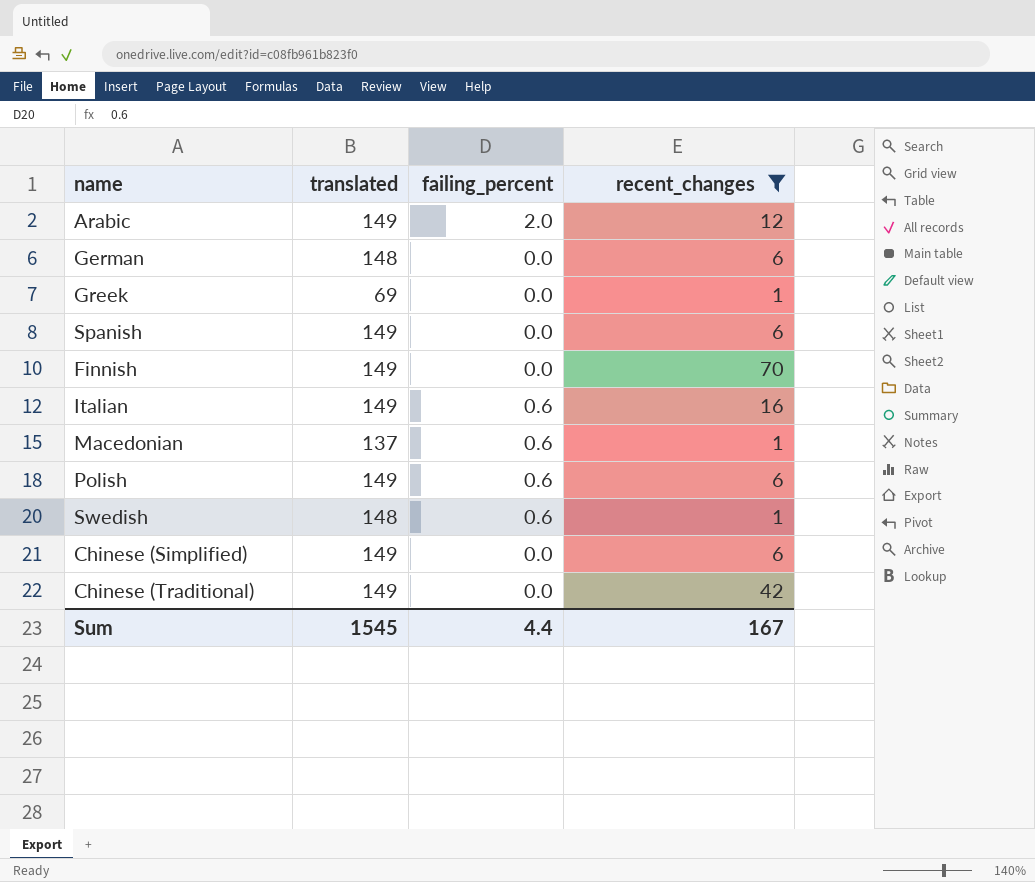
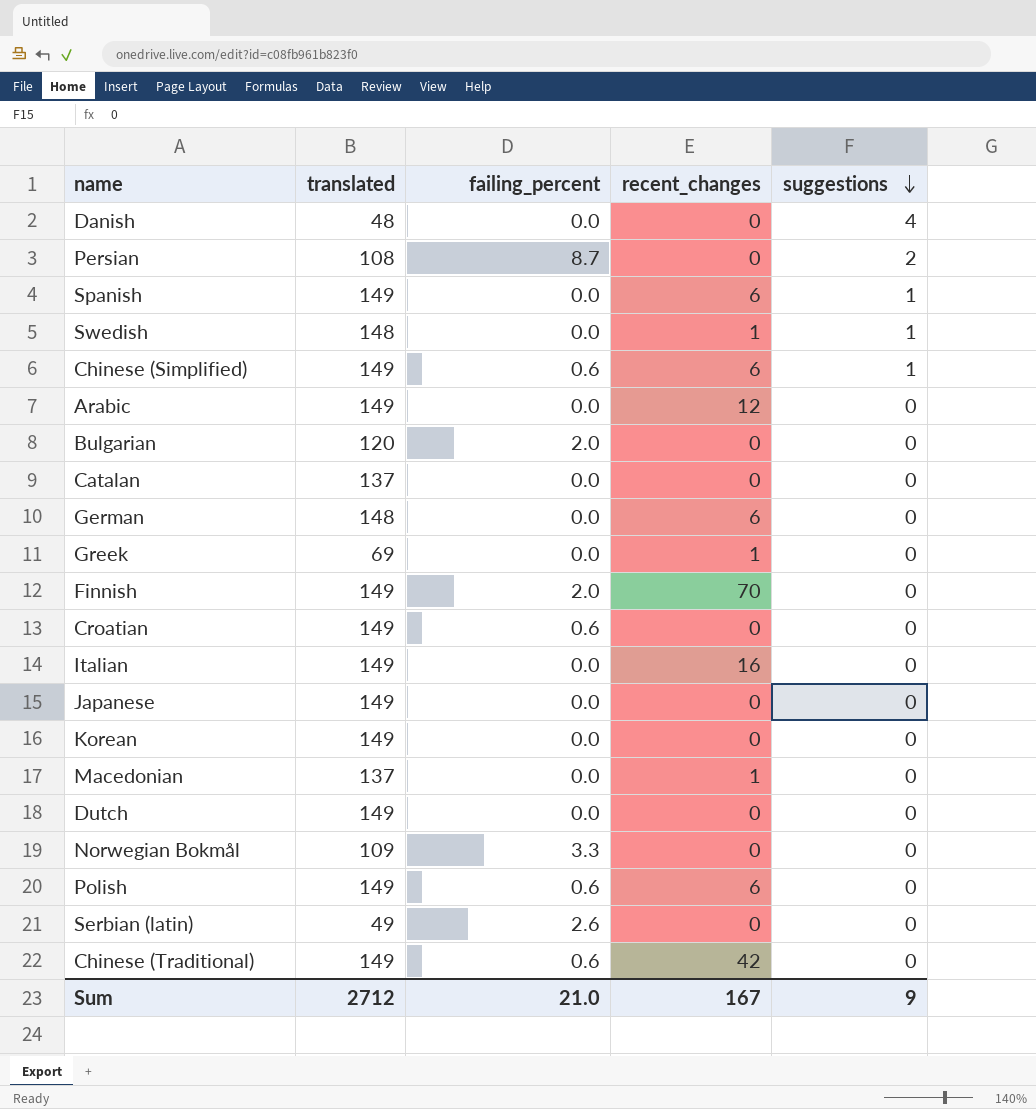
filter: recent_changes != 0 -> none
row order: none -> suggestions descending
column suggestions | position: none -> 5
Swedish | failing_percent: 0.6 -> 0.0
Chinese (Simplified) | failing_percent: 0.0 -> 0.6
Arabic | failing_percent: 2.0 -> 0.0
Finnish | failing_percent: 0.0 -> 2.0
Italian | failing_percent: 0.6 -> 0.0
Macedonian | failing_percent: 0.6 -> 0.0
Chinese (Traditional) | failing_percent: 0.0 -> 0.6
Sum | translated: 1545 -> 2712
Sum | failing_percent: 4.4 -> 21.0

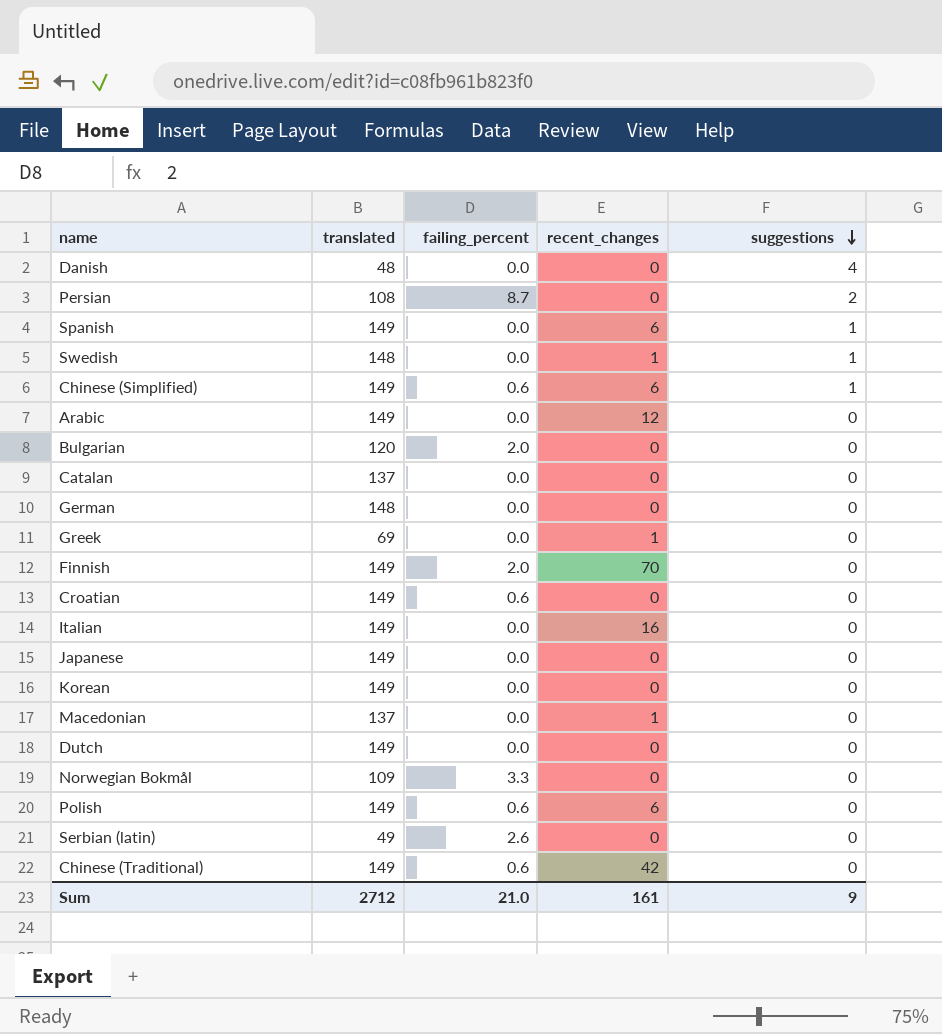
German | recent_changes: 6 -> 0
Sum | recent_changes: 167 -> 161

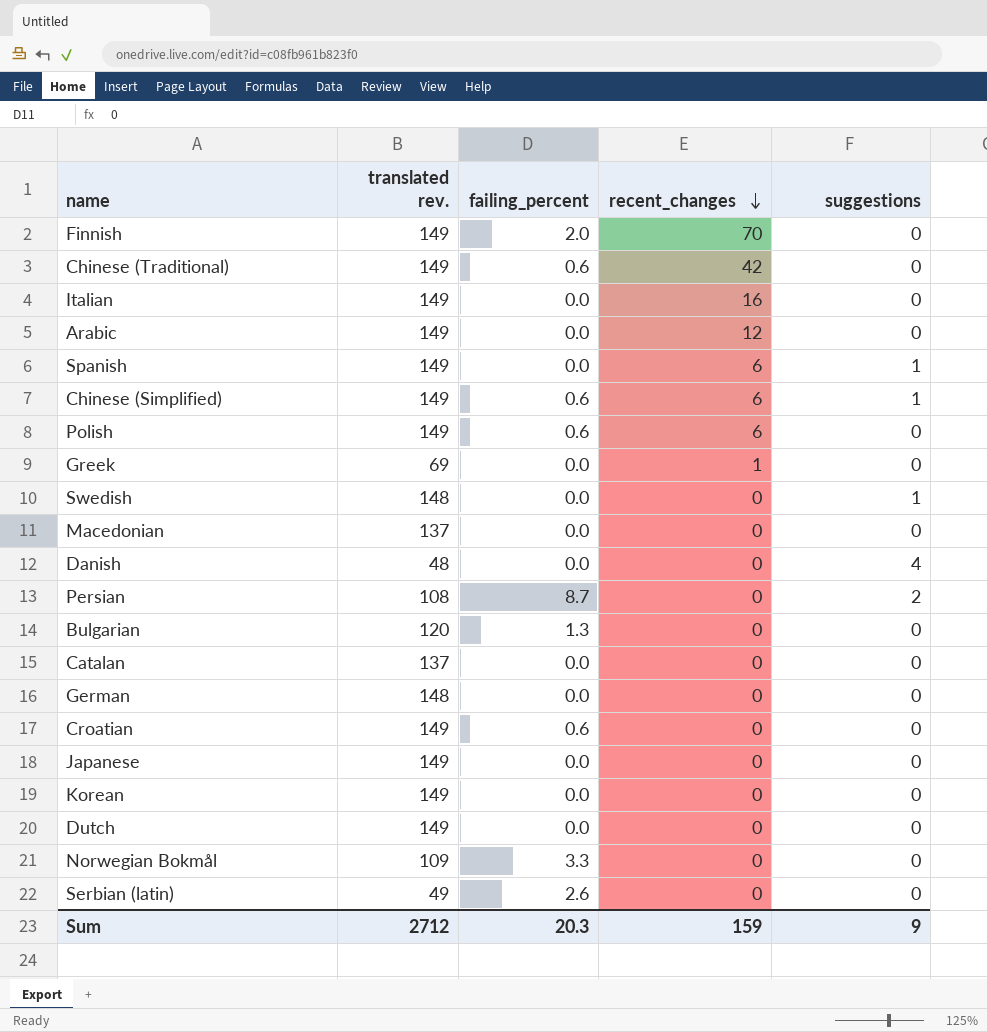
row order: suggestions descending -> recent_changes descending
column name: translated -> translated rev.
Swedish | recent_changes: 1 -> 0
Macedonian | recent_changes: 1 -> 0
Bulgarian | failing_percent: 2.0 -> 1.3
Sum | failing_percent: 21.0 -> 20.3
Sum | recent_changes: 161 -> 159

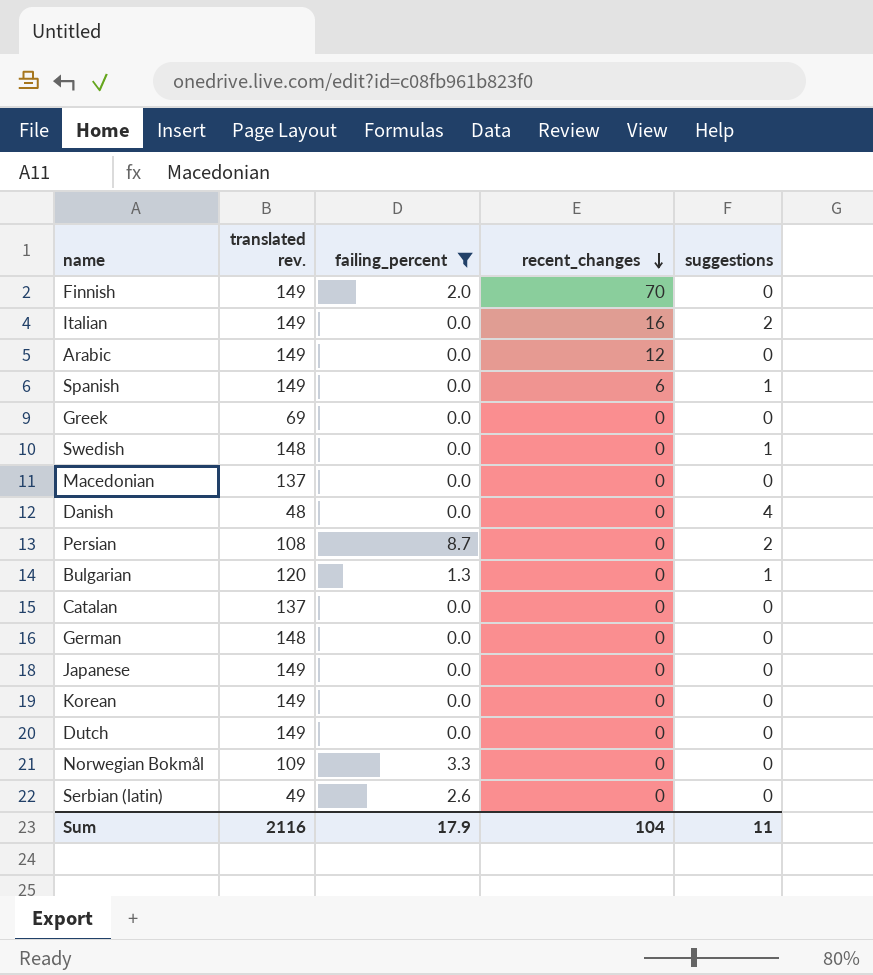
filter: none -> failing_percent != 0.6
Italian | suggestions: 0 -> 2
Greek | recent_changes: 1 -> 0
Bulgarian | suggestions: 0 -> 1
Sum | translated rev.: 2712 -> 2116
Sum | failing_percent: 20.3 -> 17.9
Sum | recent_changes: 159 -> 104
Sum | suggestions: 9 -> 11

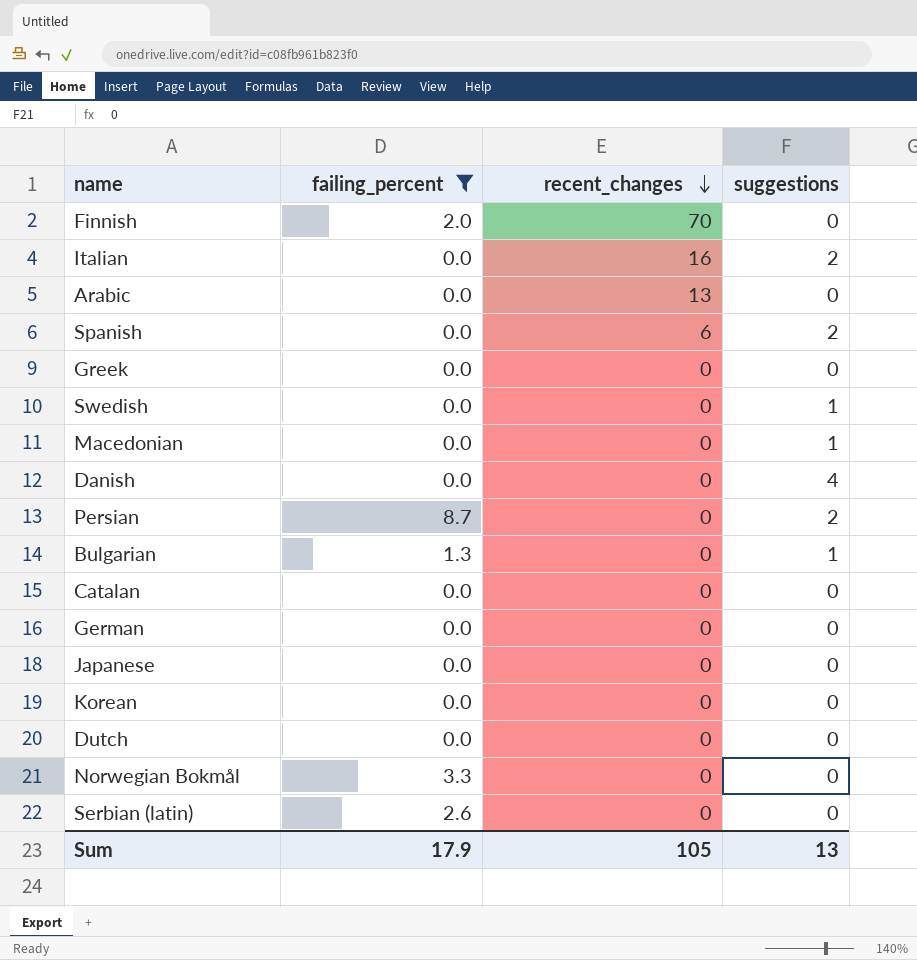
column translated rev. | position: 2 -> none
Arabic | recent_changes: 12 -> 13
Spanish | suggestions: 1 -> 2
Macedonian | suggestions: 0 -> 1
Sum | recent_changes: 104 -> 105
Sum | suggestions: 11 -> 13

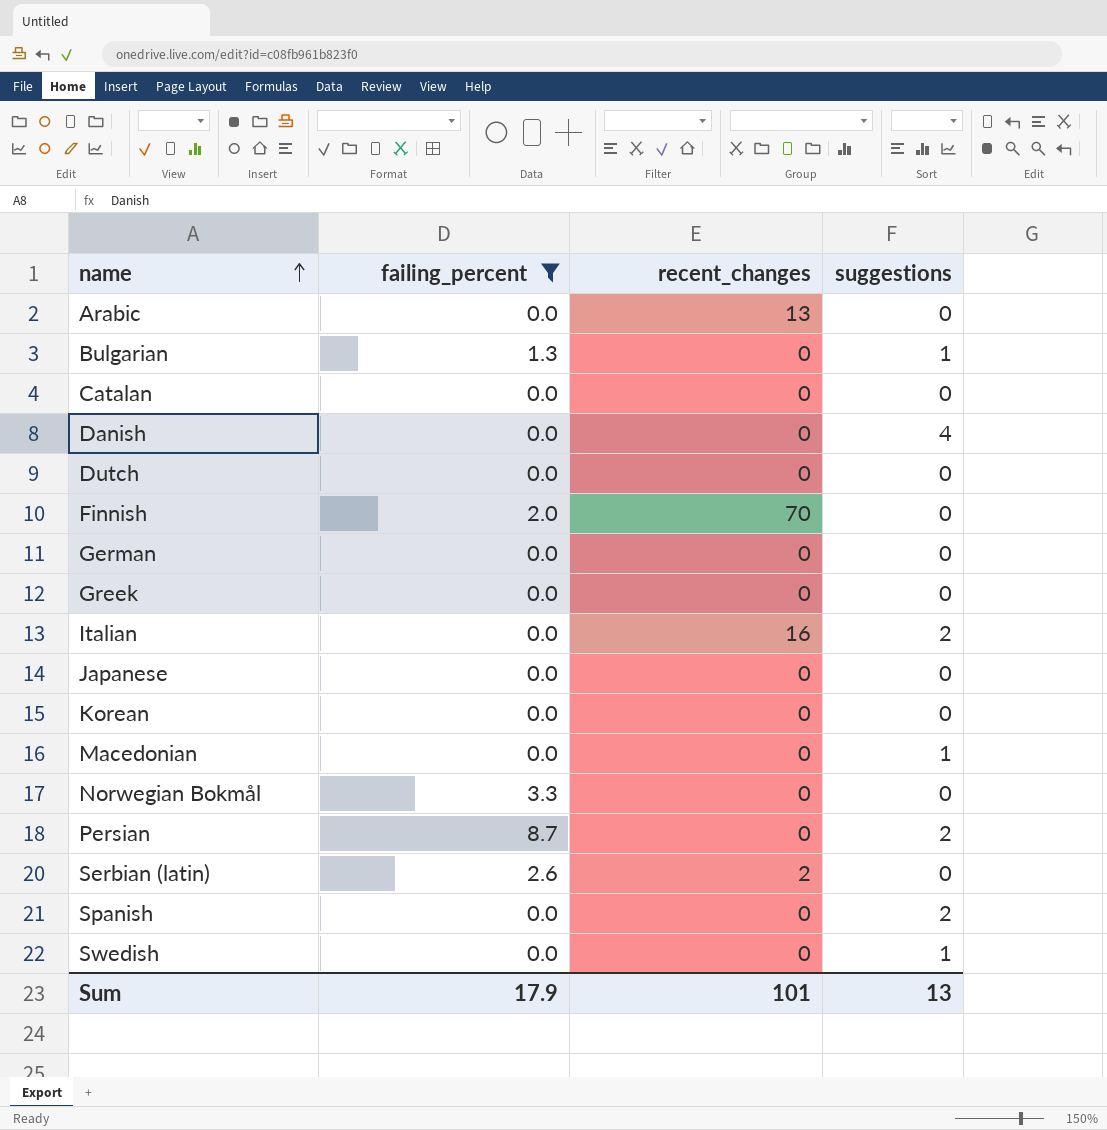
row order: recent_changes descending -> name ascending
Serbian (latin) | recent_changes: 0 -> 2
Spanish | recent_changes: 6 -> 0
Sum | recent_changes: 105 -> 101

